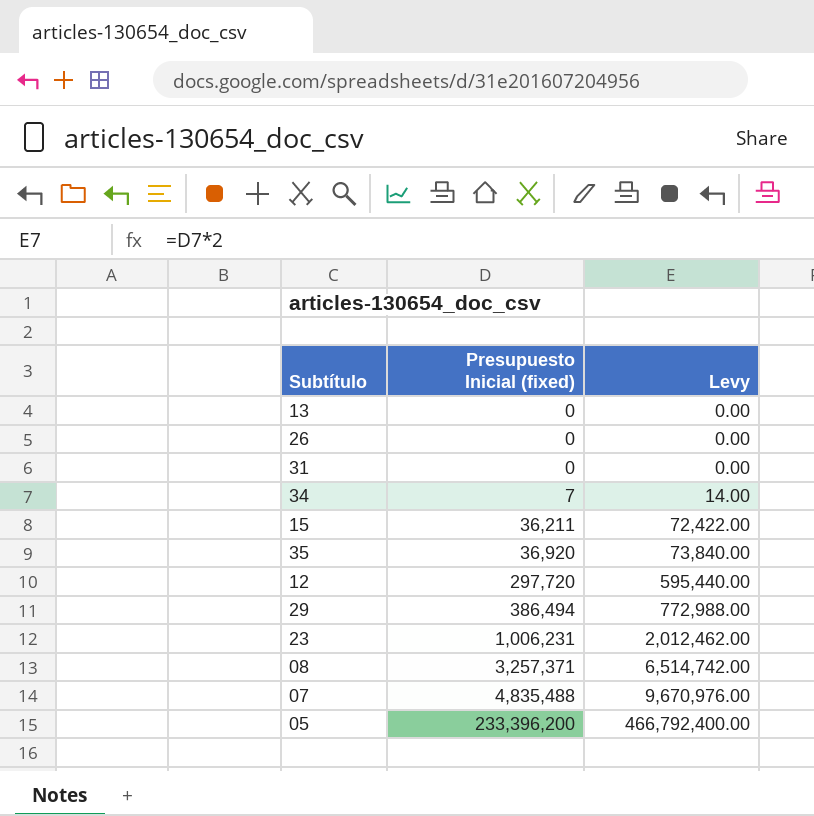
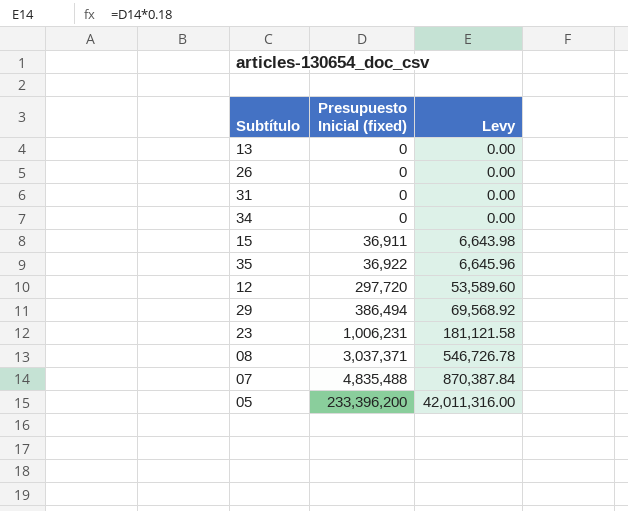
column Levy | formula: [Presupuesto Inicial (fixed)] * 2 -> [Presupuesto Inicial (fixed)] * 0.18
34 | Presupuesto Inicial (fixed): 7 -> 0
15 | Presupuesto Inicial (fixed): 36,211 -> 36,911
35 | Presupuesto Inicial (fixed): 36,920 -> 36,922
08 | Presupuesto Inicial (fixed): 3,257,371 -> 3,037,371

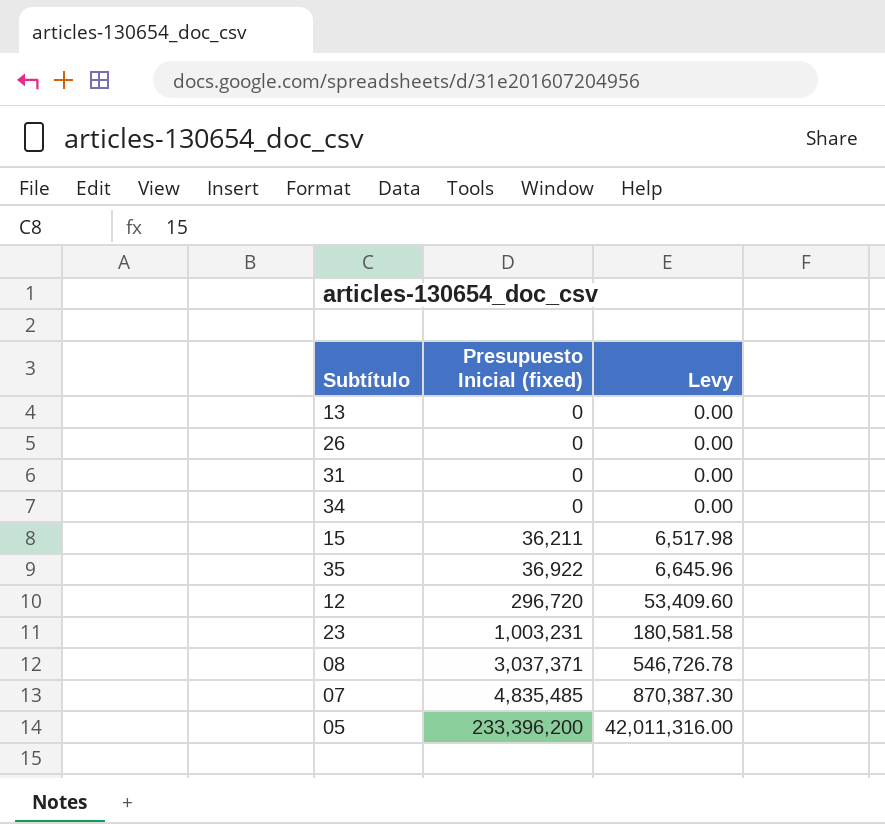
row 29: 386,494 | 69,568.92 -> none
15 | Presupuesto Inicial (fixed): 36,911 -> 36,211
15 | Levy: 6,643.98 -> 6,517.98
12 | Presupuesto Inicial (fixed): 297,720 -> 296,720
12 | Levy: 53,589.60 -> 53,409.60
23 | Presupuesto Inicial (fixed): 1,006,231 -> 1,003,231
23 | Levy: 181,121.58 -> 180,581.58
07 | Presupuesto Inicial (fixed): 4,835,488 -> 4,835,485
07 | Levy: 870,387.84 -> 870,387.30

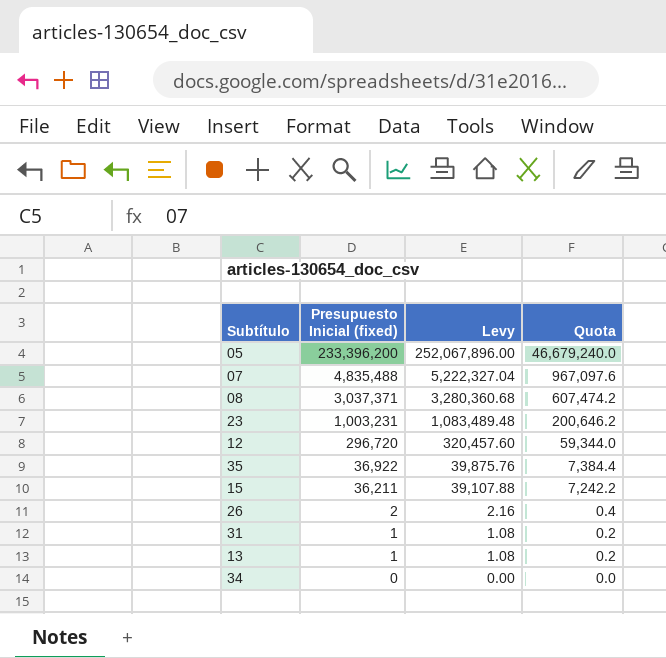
row order: Presupuesto Inicial (fixed) ascending -> Presupuesto Inicial (fixed) descending
column Levy | formula: [Presupuesto Inicial (fixed)] * 0.18 -> [Presupuesto Inicial (fixed)] * 1.08
column Quota | formula: none -> [Presupuesto Inicial (fixed)] * 0.2
07 | Presupuesto Inicial (fixed): 4,835,485 -> 4,835,488
26 | Presupuesto Inicial (fixed): 0 -> 2
31 | Presupuesto Inicial (fixed): 0 -> 1
13 | Presupuesto Inicial (fixed): 0 -> 1

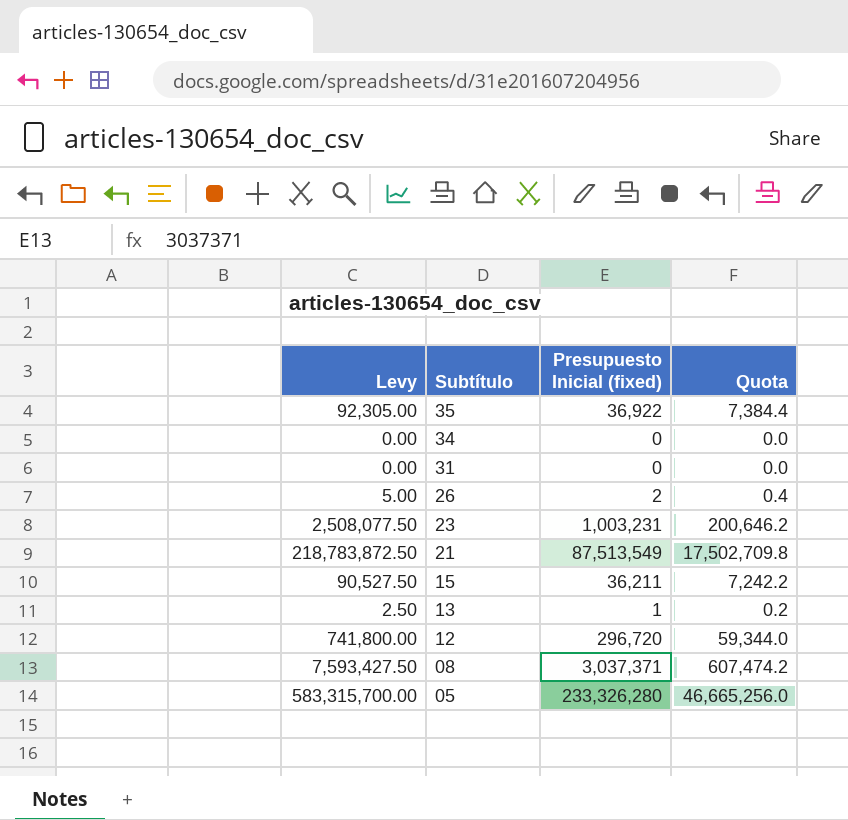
row order: Presupuesto Inicial (fixed) descending -> Subtítulo descending
column Levy | formula: [Presupuesto Inicial (fixed)] * 1.08 -> [Presupuesto Inicial (fixed)] * 2.5
column Levy | position: 3 -> 1
row 07: 4,835,488 | 5,222,327.04 | 967,097.6 -> none
31 | Presupuesto Inicial (fixed): 1 -> 0
31 | Quota: 0.2 -> 0.0
row 21: none -> 218,783,872.50 | 87,513,549 | 17,502,709.8
05 | Presupuesto Inicial (fixed): 233,396,200 -> 233,326,280
05 | Quota: 46,679,240.0 -> 46,665,256.0

